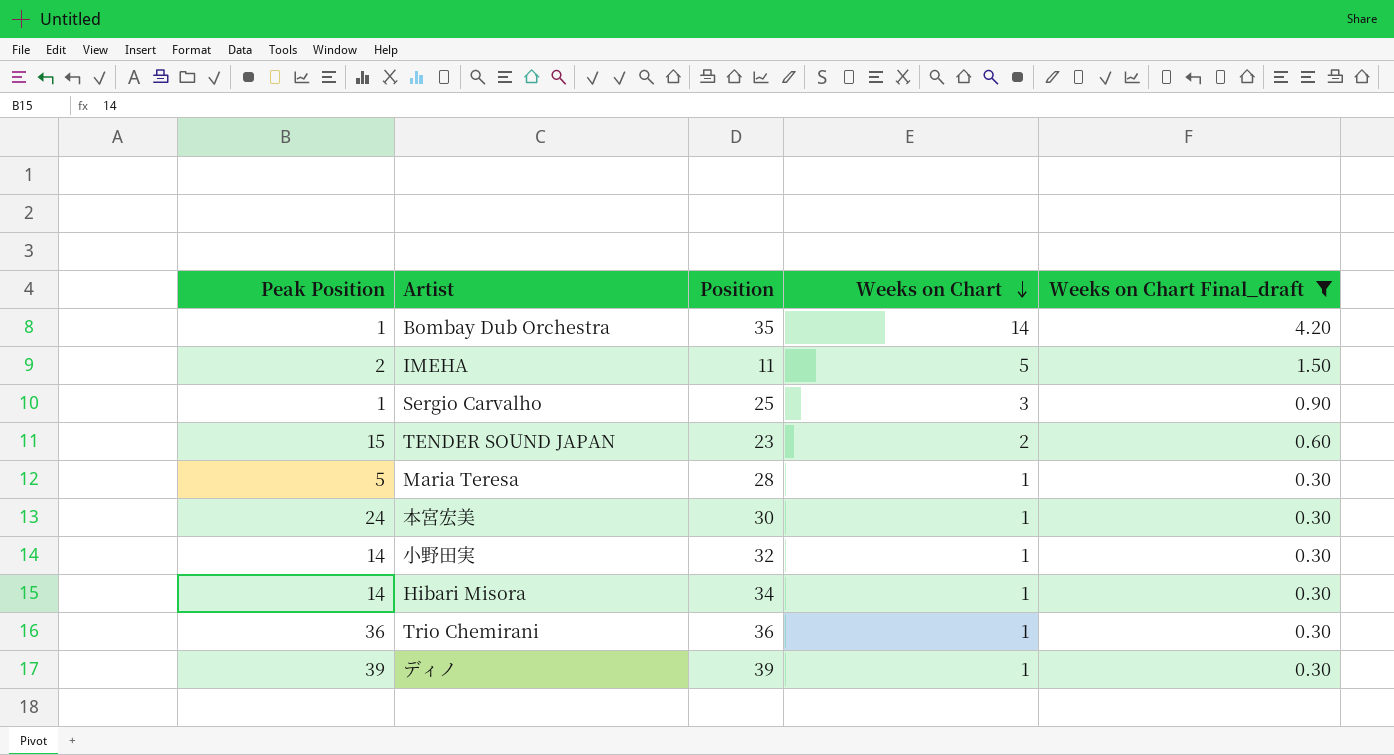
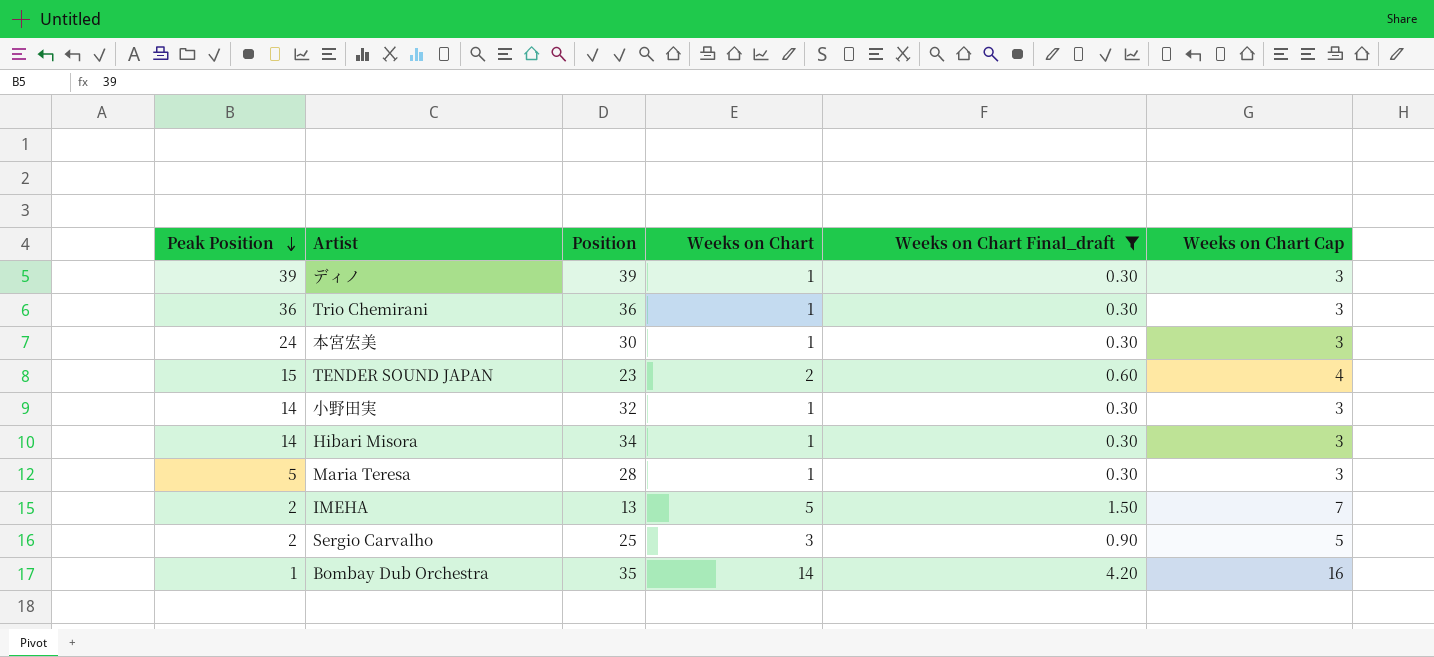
row order: Weeks on Chart descending -> Peak Position descending
column Weeks on Chart Cap | formula: none -> [Weeks on Chart] + 2
IMEHA | Position: 11 -> 13
Sergio Carvalho | Peak Position: 1 -> 2

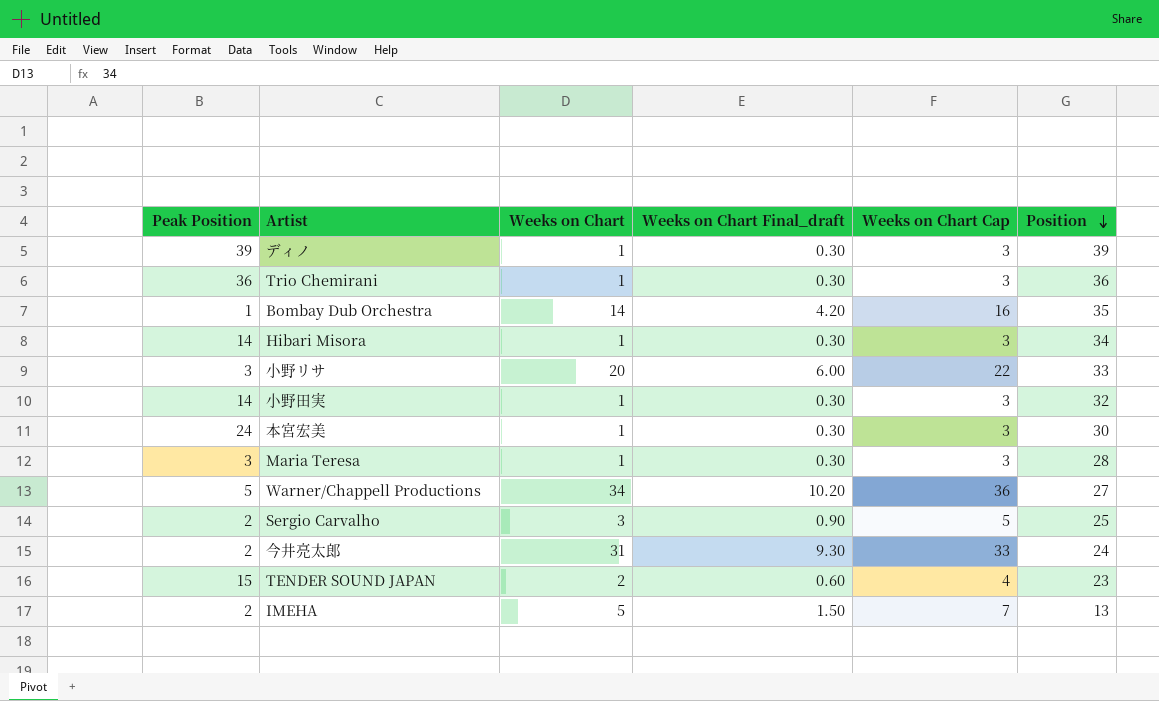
filter: Weeks on Chart Final_draft <= 4.20 -> none
row order: Peak Position descending -> Position descending
column Position | position: 3 -> 6
Maria Teresa | Peak Position: 5 -> 3

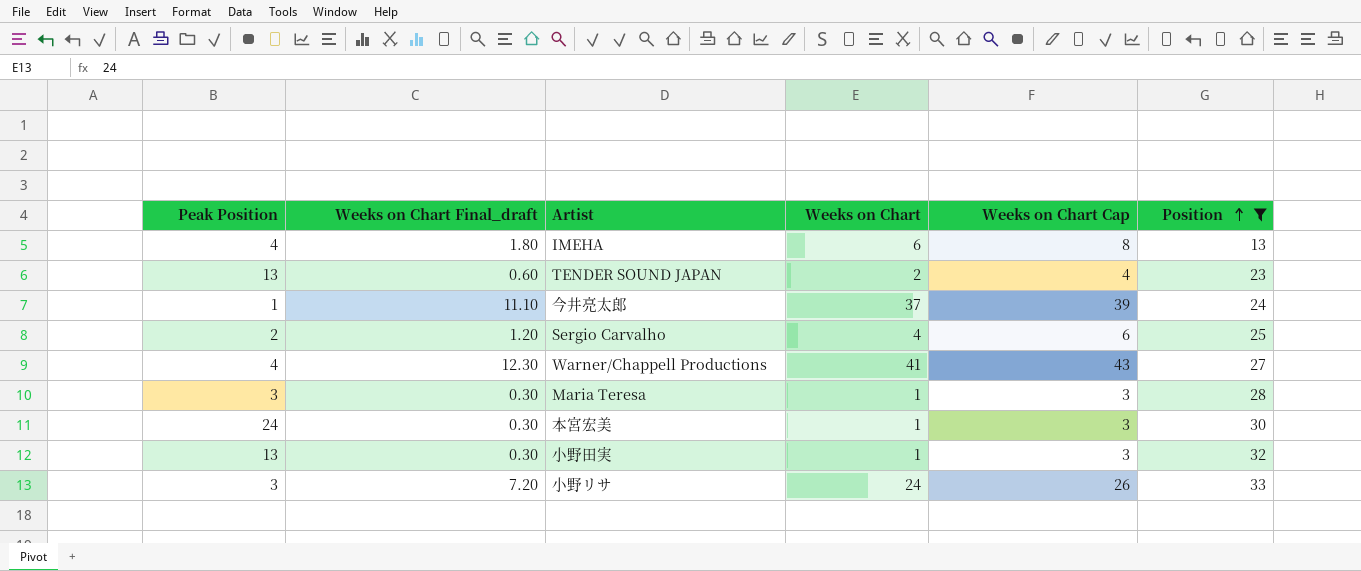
filter: none -> Position <= 33
row order: Position descending -> Position ascending
column Weeks on Chart Final_draft | position: 4 -> 2
IMEHA | Peak Position: 2 -> 4
IMEHA | Weeks on Chart Final_draft: 1.50 -> 1.80
IMEHA | Weeks on Chart: 5 -> 6
IMEHA | Weeks on Chart Cap: 7 -> 8
TENDER SOUND JAPAN | Peak Position: 15 -> 13
今井亮太郎 | Peak Position: 2 -> 1
今井亮太郎 | Weeks on Chart Final_draft: 9.30 -> 11.10
今井亮太郎 | Weeks on Chart: 31 -> 37
今井亮太郎 | Weeks on Chart Cap: 33 -> 39
Sergio Carvalho | Weeks on Chart Final_draft: 0.90 -> 1.20
Sergio Carvalho | Weeks on Chart: 3 -> 4
Sergio Carvalho | Weeks on Chart Cap: 5 -> 6
Warner/Chappell Productions | Peak Position: 5 -> 4
Warner/Chappell Productions | Weeks on Chart Final_draft: 10.20 -> 12.30
Warner/Chappell Productions | Weeks on Chart: 34 -> 41
Warner/Chappell Productions | Weeks on Chart Cap: 36 -> 43
小野田実 | Peak Position: 14 -> 13
小野リサ | Weeks on Chart Final_draft: 6.00 -> 7.20
小野リサ | Weeks on Chart: 20 -> 24
小野リサ | Weeks on Chart Cap: 22 -> 26

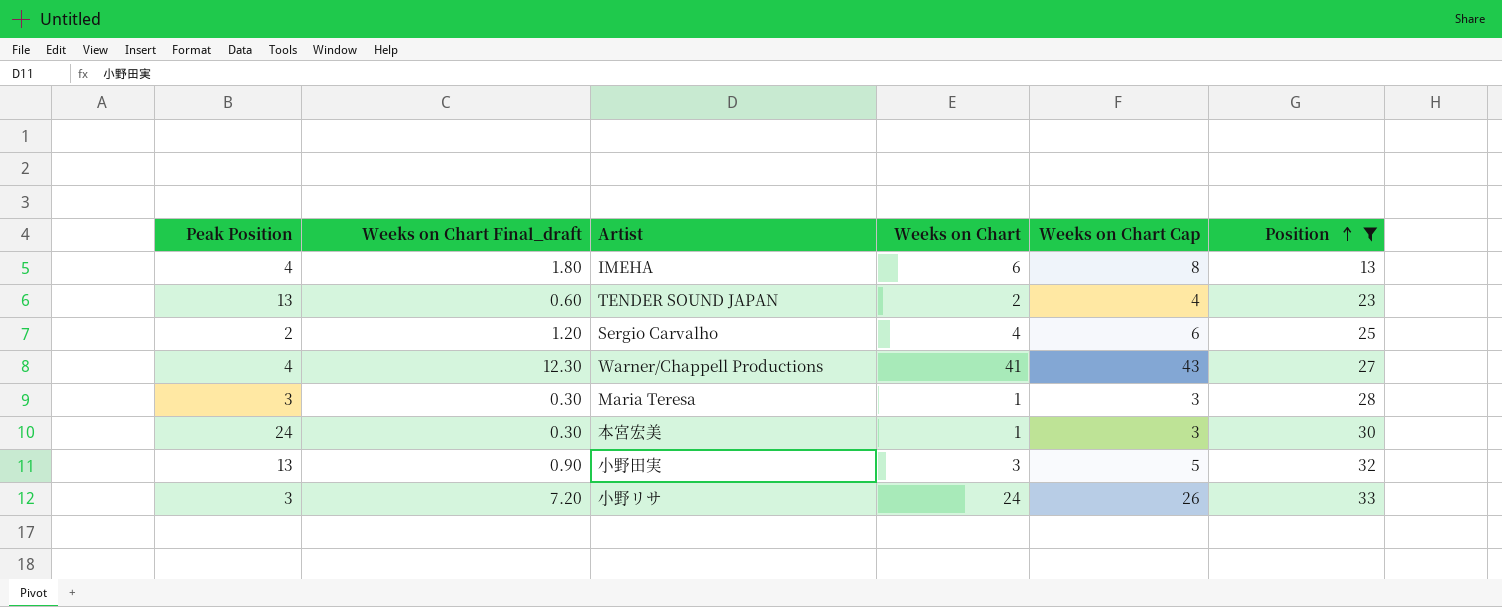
row 今井亮太郎: 1 | 11.10 | 37 | 39 | 24 -> none
小野田実 | Weeks on Chart Final_draft: 0.30 -> 0.90
小野田実 | Weeks on Chart: 1 -> 3
小野田実 | Weeks on Chart Cap: 3 -> 5

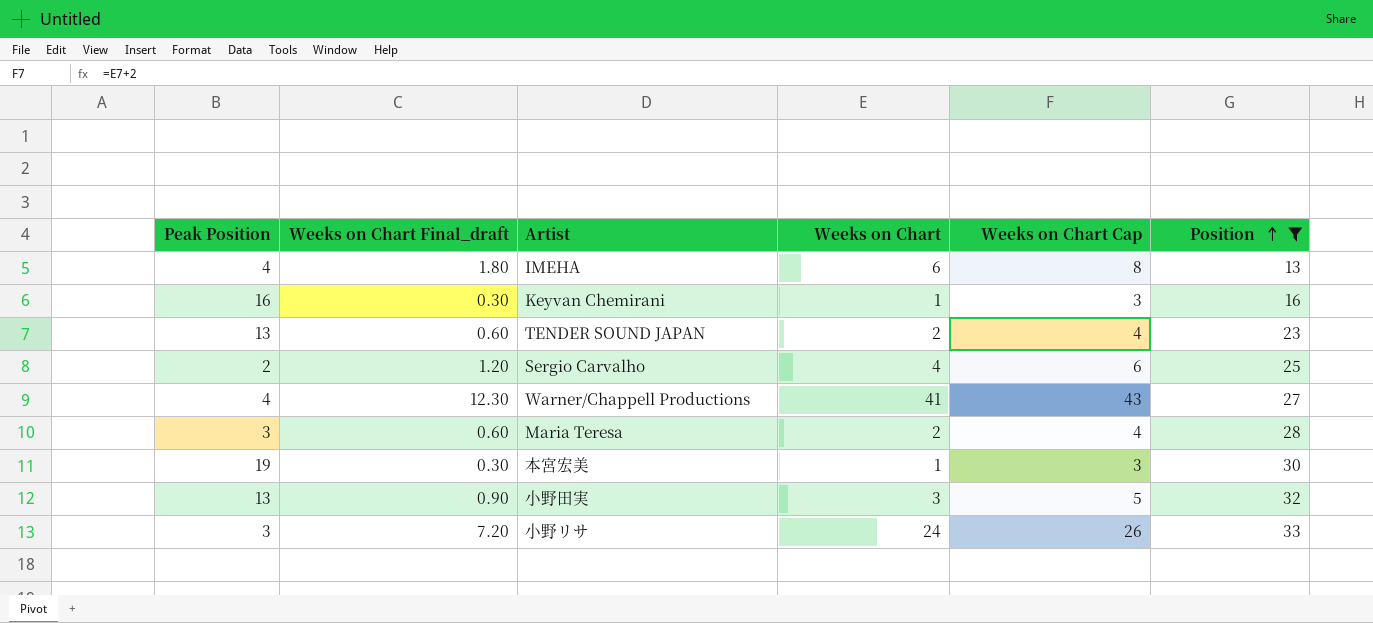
row Keyvan Chemirani: none -> 16 | 0.30 | 1 | 3 | 16
Maria Teresa | Weeks on Chart Final_draft: 0.30 -> 0.60
Maria Teresa | Weeks on Chart: 1 -> 2
Maria Teresa | Weeks on Chart Cap: 3 -> 4
本宮宏美 | Peak Position: 24 -> 19

